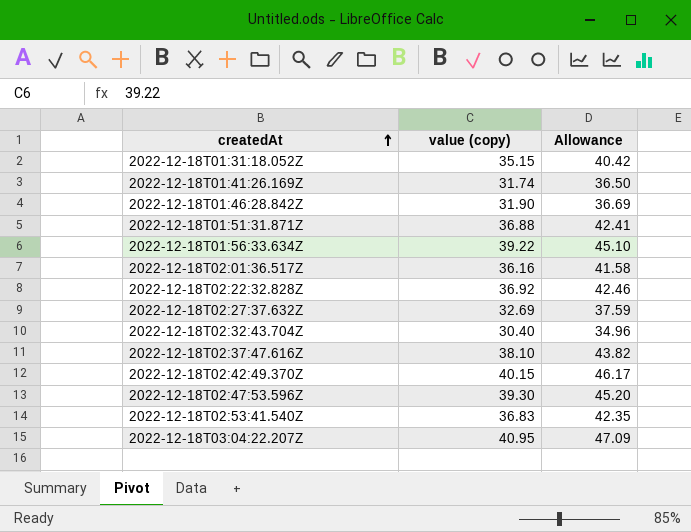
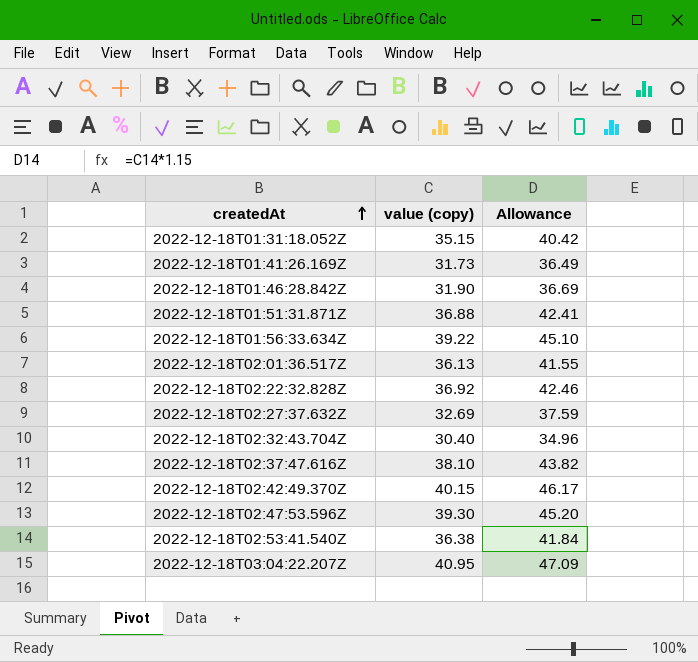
2022-12-18T01:41:26.169Z | value (copy): 31.74 -> 31.73
2022-12-18T01:41:26.169Z | Allowance: 36.50 -> 36.49
2022-12-18T02:01:36.517Z | value (copy): 36.16 -> 36.13
2022-12-18T02:01:36.517Z | Allowance: 41.58 -> 41.55
2022-12-18T02:53:41.540Z | value (copy): 36.83 -> 36.38
2022-12-18T02:53:41.540Z | Allowance: 42.35 -> 41.84

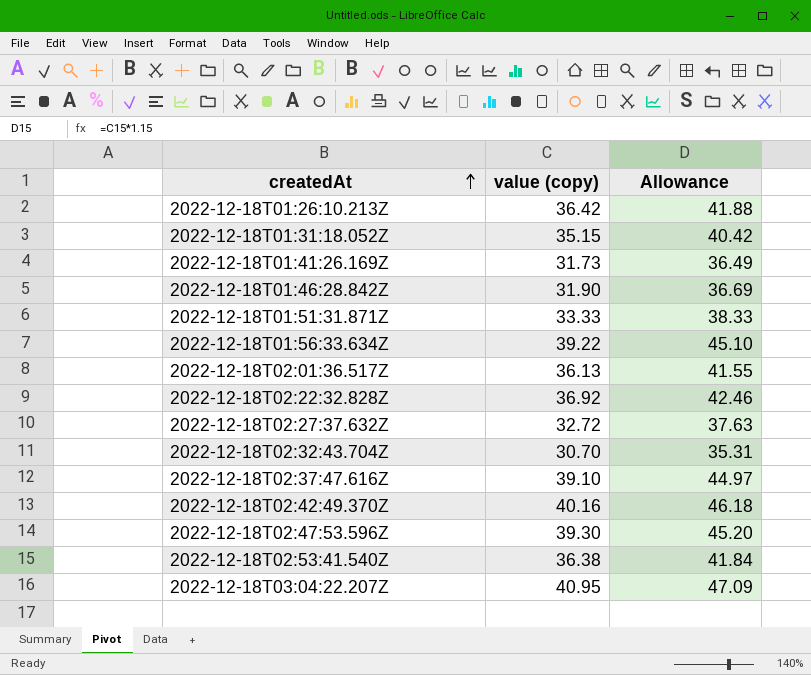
row 2022-12-18T01:26:10.213Z: none -> 36.42 | 41.88
2022-12-18T01:51:31.871Z | value (copy): 36.88 -> 33.33
2022-12-18T01:51:31.871Z | Allowance: 42.41 -> 38.33
2022-12-18T02:27:37.632Z | value (copy): 32.69 -> 32.72
2022-12-18T02:27:37.632Z | Allowance: 37.59 -> 37.63
2022-12-18T02:32:43.704Z | value (copy): 30.40 -> 30.70
2022-12-18T02:32:43.704Z | Allowance: 34.96 -> 35.31
2022-12-18T02:37:47.616Z | value (copy): 38.10 -> 39.10
2022-12-18T02:37:47.616Z | Allowance: 43.82 -> 44.97
2022-12-18T02:42:49.370Z | value (copy): 40.15 -> 40.16
2022-12-18T02:42:49.370Z | Allowance: 46.17 -> 46.18

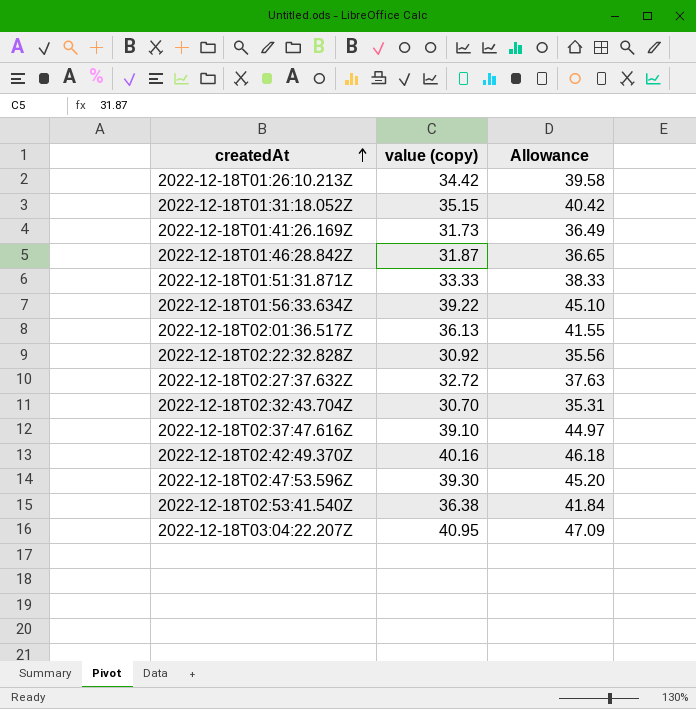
2022-12-18T01:26:10.213Z | value (copy): 36.42 -> 34.42
2022-12-18T01:26:10.213Z | Allowance: 41.88 -> 39.58
2022-12-18T01:46:28.842Z | value (copy): 31.90 -> 31.87
2022-12-18T01:46:28.842Z | Allowance: 36.69 -> 36.65
2022-12-18T02:22:32.828Z | value (copy): 36.92 -> 30.92
2022-12-18T02:22:32.828Z | Allowance: 42.46 -> 35.56

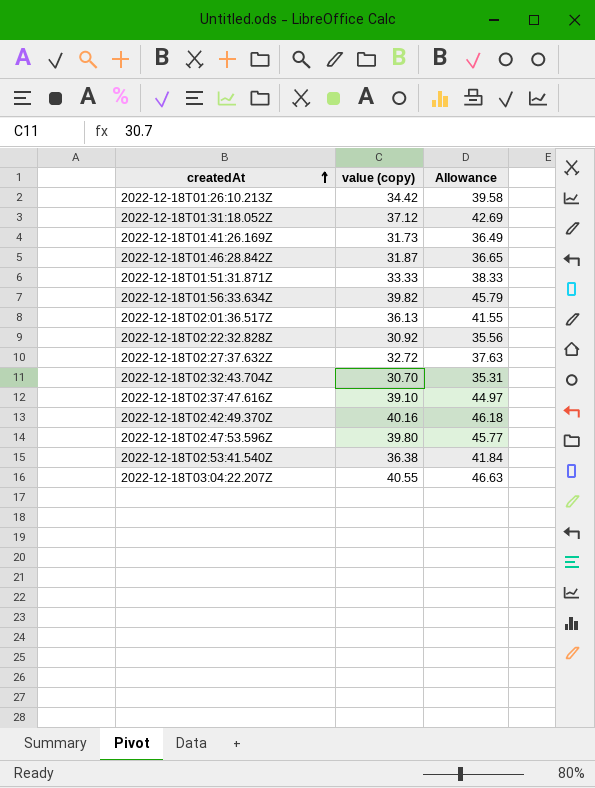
2022-12-18T01:31:18.052Z | value (copy): 35.15 -> 37.12
2022-12-18T01:31:18.052Z | Allowance: 40.42 -> 42.69
2022-12-18T01:56:33.634Z | value (copy): 39.22 -> 39.82
2022-12-18T01:56:33.634Z | Allowance: 45.10 -> 45.79
2022-12-18T02:47:53.596Z | value (copy): 39.30 -> 39.80
2022-12-18T02:47:53.596Z | Allowance: 45.20 -> 45.77
2022-12-18T03:04:22.207Z | value (copy): 40.95 -> 40.55
2022-12-18T03:04:22.207Z | Allowance: 47.09 -> 46.63

